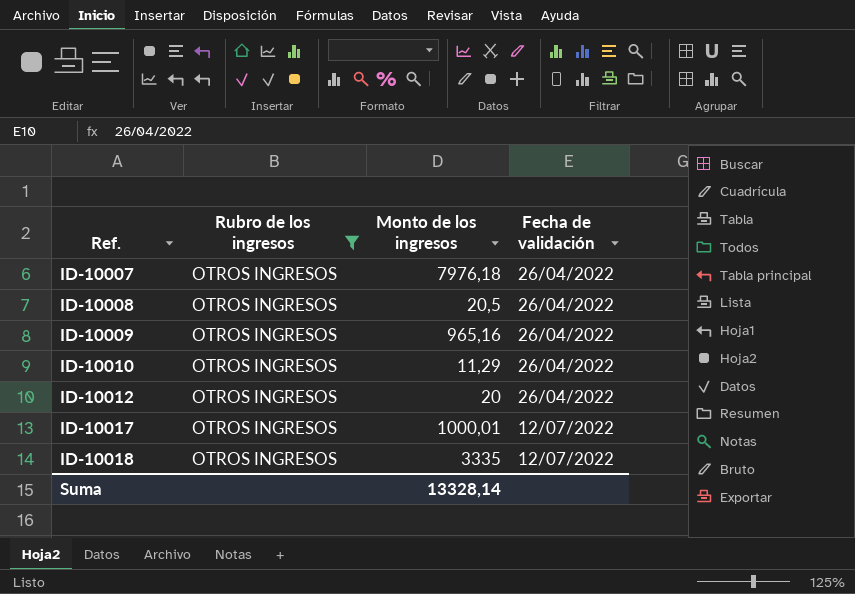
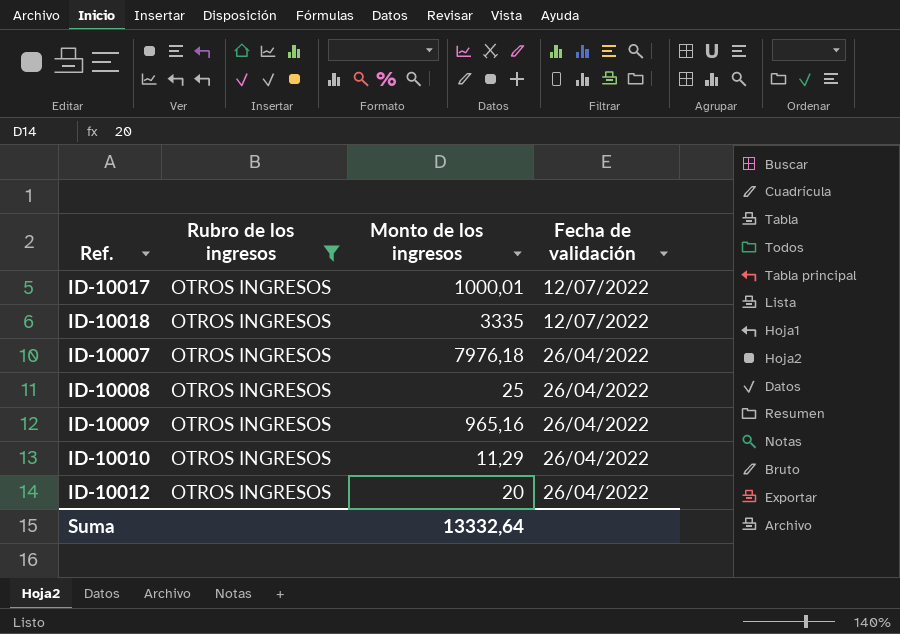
row order: Ref. ascending -> Fecha de validación descending
ID-10008 | Monto de los ingresos: 20,5 -> 25
Suma | Monto de los ingresos: 13328,14 -> 13332,64

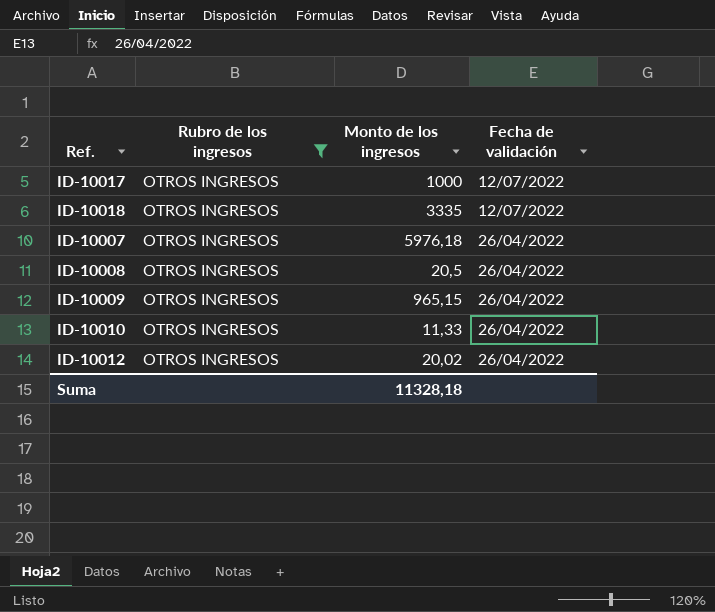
ID-10017 | Monto de los ingresos: 1000,01 -> 1000
ID-10007 | Monto de los ingresos: 7976,18 -> 5976,18
ID-10008 | Monto de los ingresos: 25 -> 20,5
ID-10009 | Monto de los ingresos: 965,16 -> 965,15
ID-10010 | Monto de los ingresos: 11,29 -> 11,33
ID-10012 | Monto de los ingresos: 20 -> 20,02
Suma | Monto de los ingresos: 13332,64 -> 11328,18

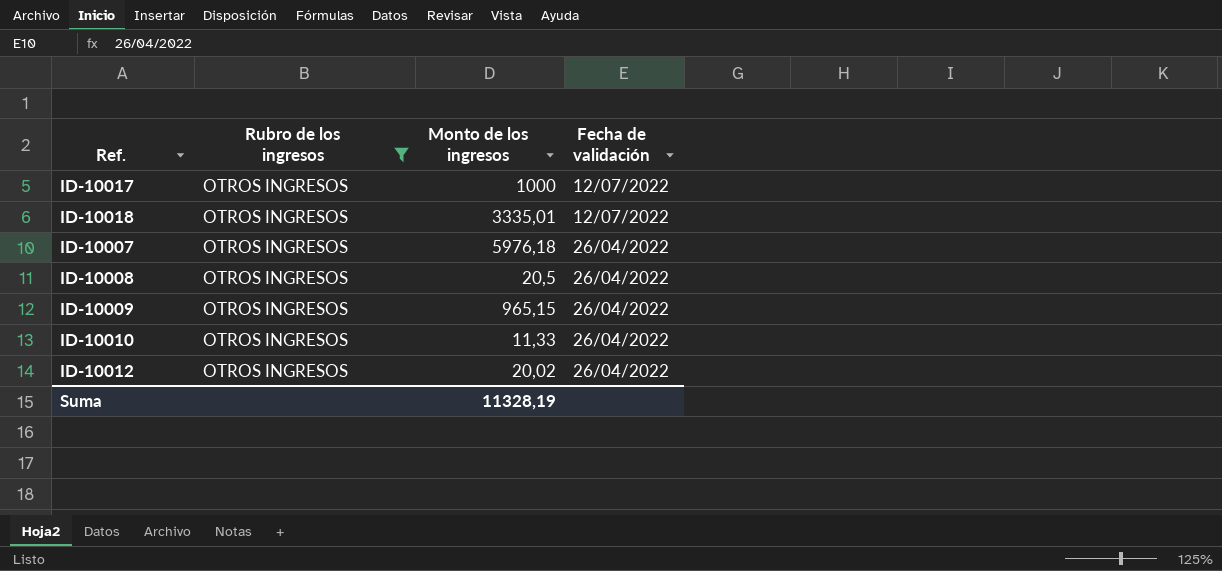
ID-10018 | Monto de los ingresos: 3335 -> 3335,01
Suma | Monto de los ingresos: 11328,18 -> 11328,19

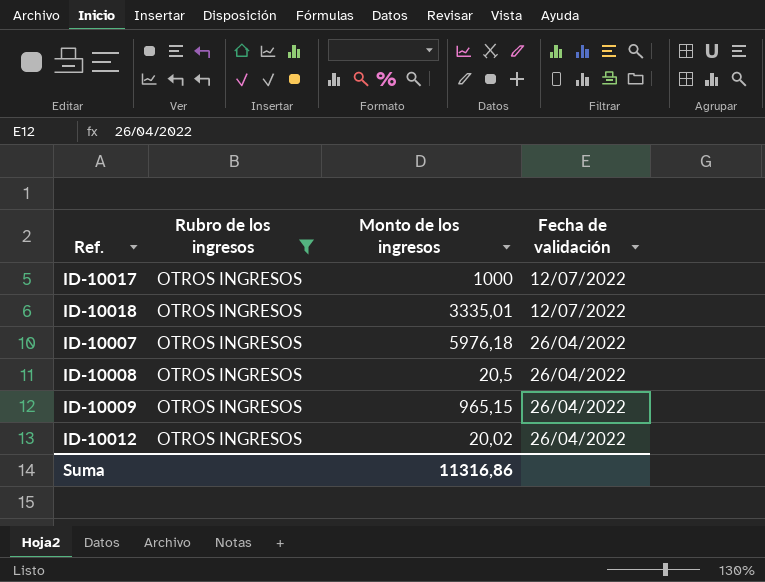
row ID-10010: OTROS INGRESOS | 11,33 | 26/04/2022 -> none
Suma | Monto de los ingresos: 11328,19 -> 11316,86

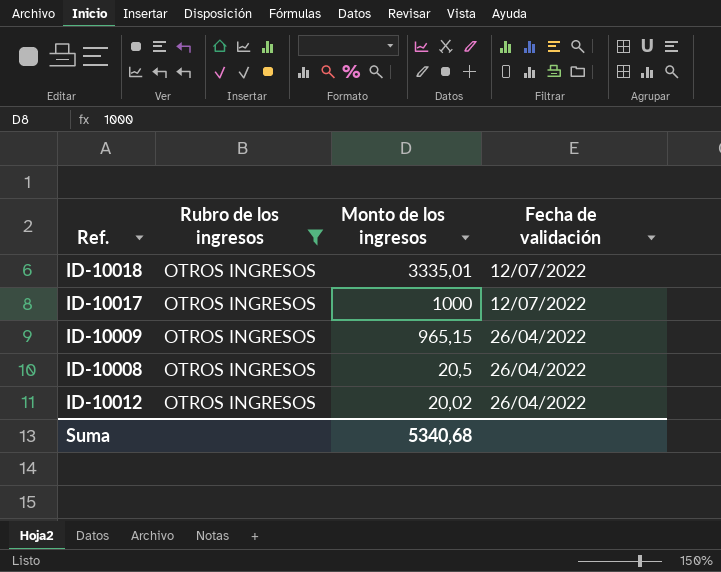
row order: Fecha de validación descending -> Monto de los ingresos descending
row ID-10007: OTROS INGRESOS | 5976,18 | 26/04/2022 -> none
Suma | Monto de los ingresos: 11316,86 -> 5340,68

